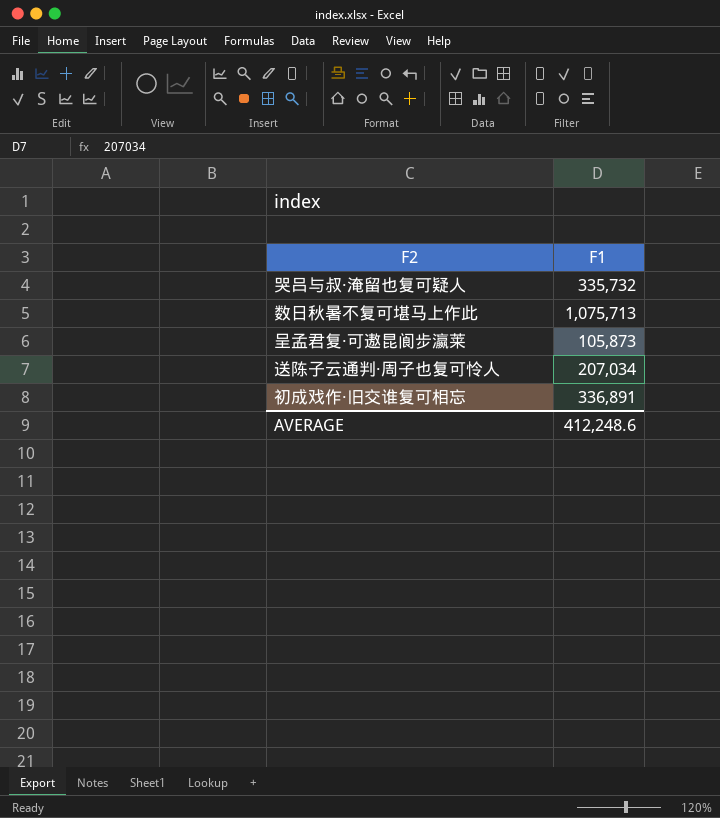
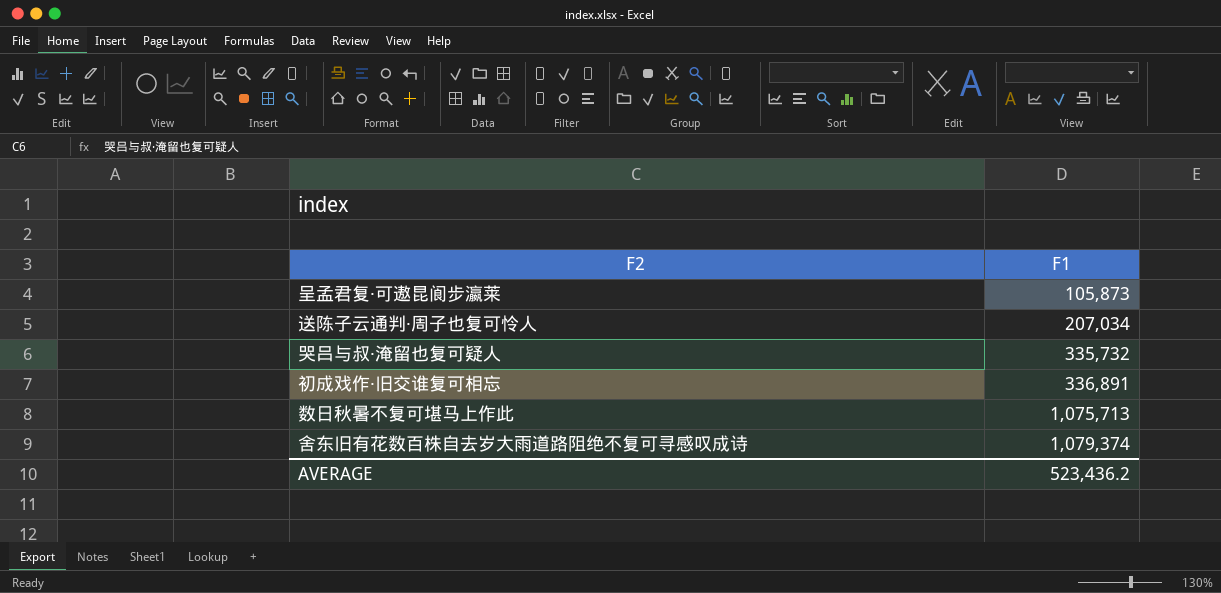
row order: none -> F1 ascending
row 舍东旧有花数百株自去岁大雨道路阻绝不复可寻感叹成诗: none -> 1,079,374
AVERAGE | F1: 412,248.6 -> 523,436.2

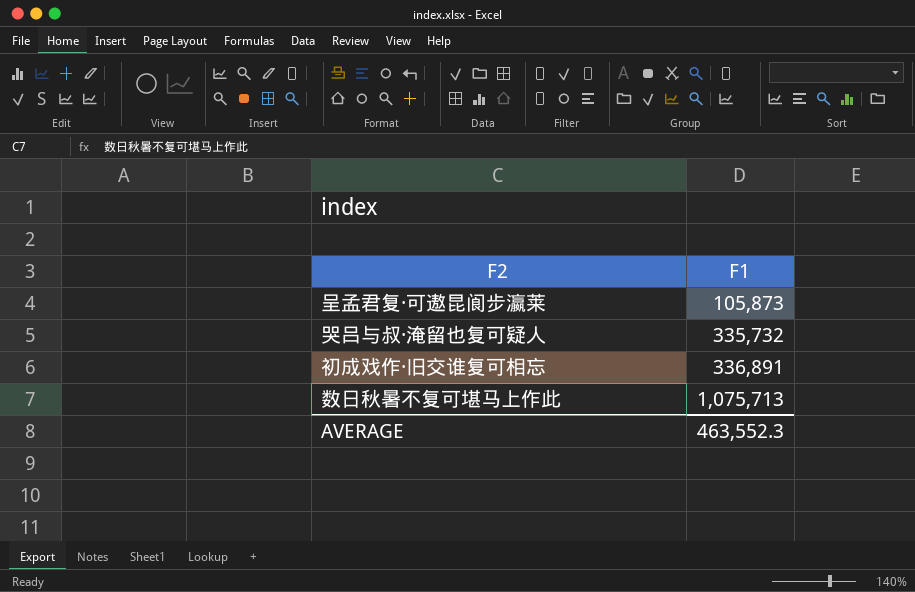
row 送陈子云通判·周子也复可怜人: 207,034 -> none
row 舍东旧有花数百株自去岁大雨道路阻绝不复可寻感叹成诗: 1,079,374 -> none
AVERAGE | F1: 523,436.2 -> 463,552.3

